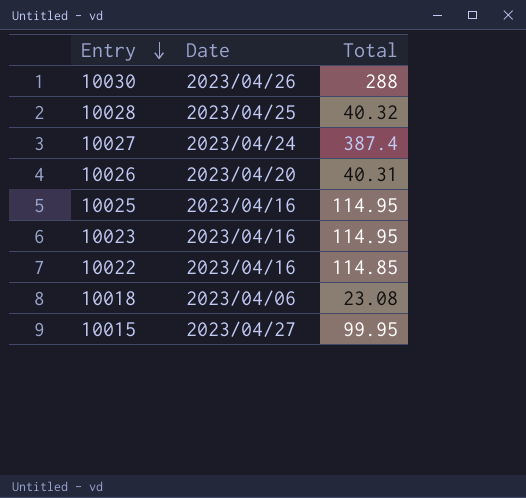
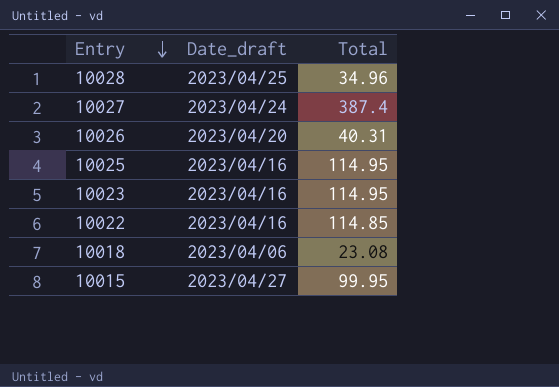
column name: Date -> Date_draft
row 10030: 2023/04/26 | 288 -> none
10028 | Total: 40.32 -> 34.96

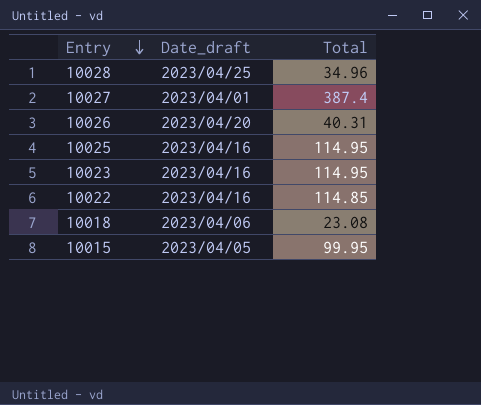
10027 | Date_draft: 2023/04/24 -> 2023/04/01
10015 | Date_draft: 2023/04/27 -> 2023/04/05

